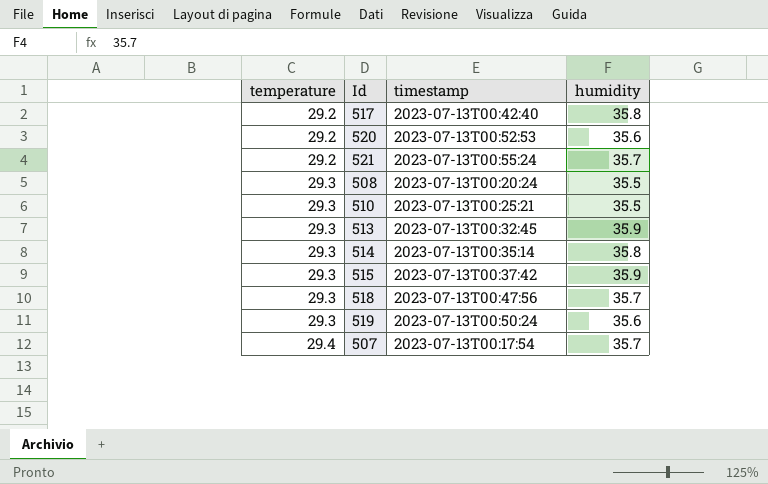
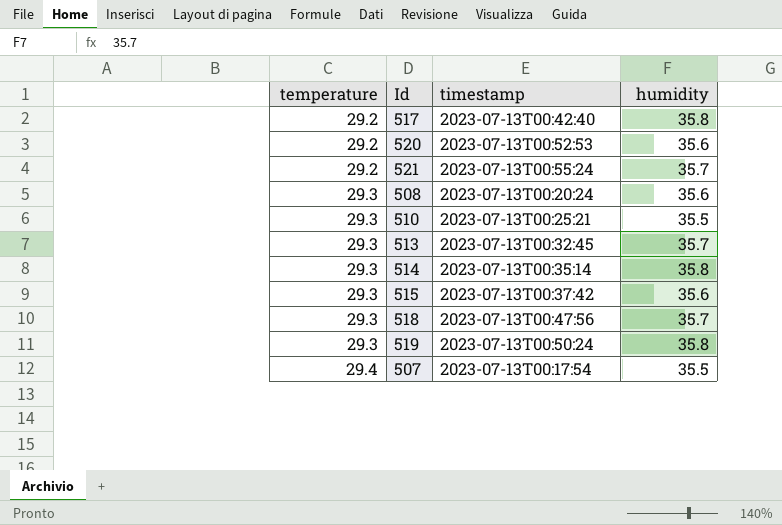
508 | humidity: 35.5 -> 35.6
513 | humidity: 35.9 -> 35.7
515 | humidity: 35.9 -> 35.6
519 | humidity: 35.6 -> 35.8
507 | humidity: 35.7 -> 35.5

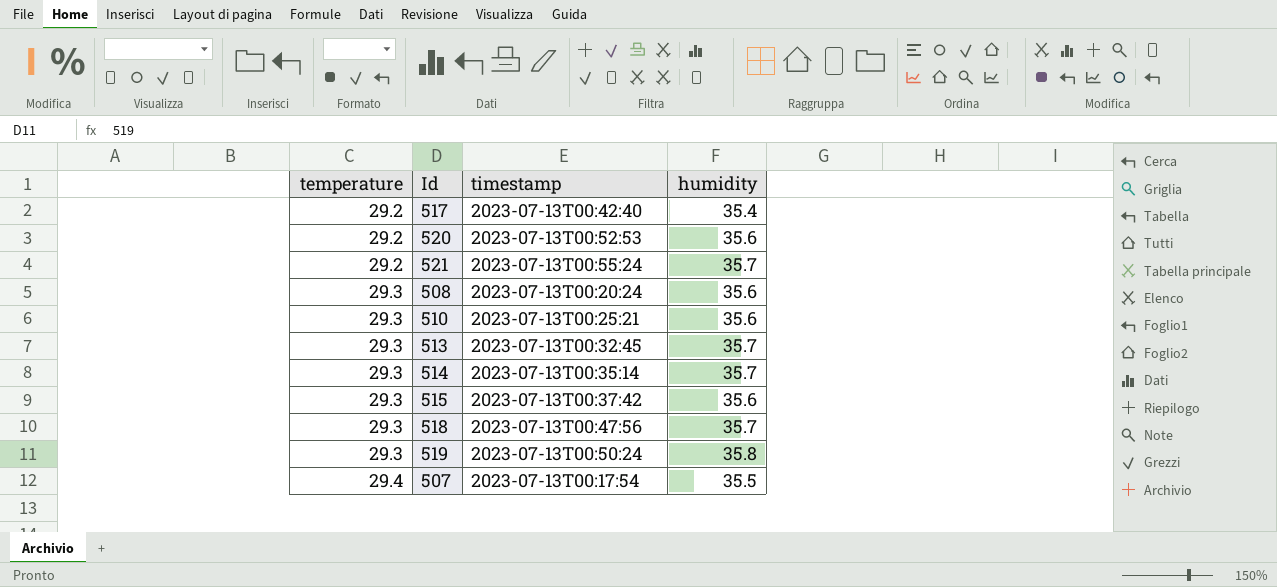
517 | humidity: 35.8 -> 35.4
510 | humidity: 35.5 -> 35.6
514 | humidity: 35.8 -> 35.7

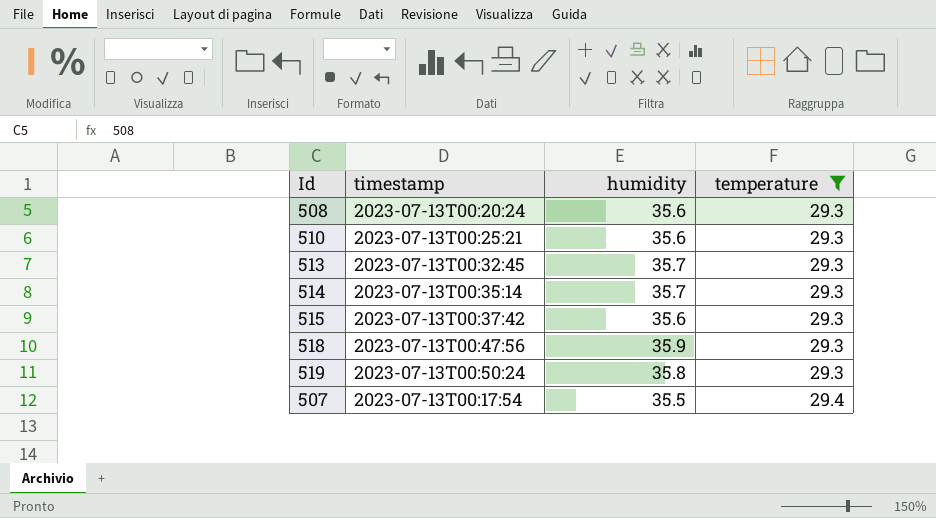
filter: none -> temperature != 29.2
column temperature | position: 1 -> 4
518 | humidity: 35.7 -> 35.9

